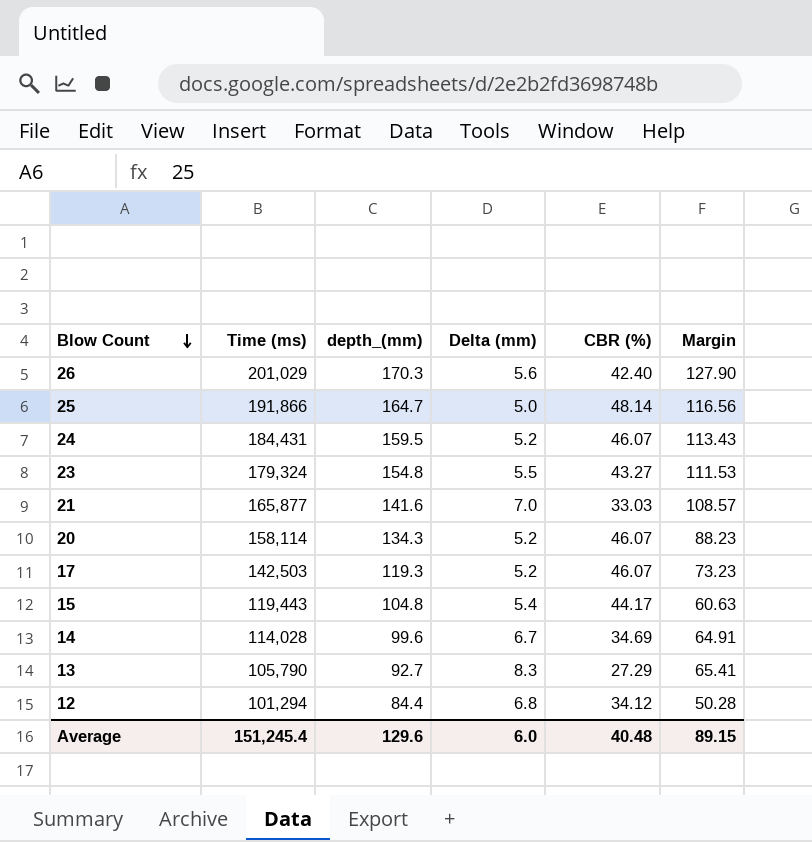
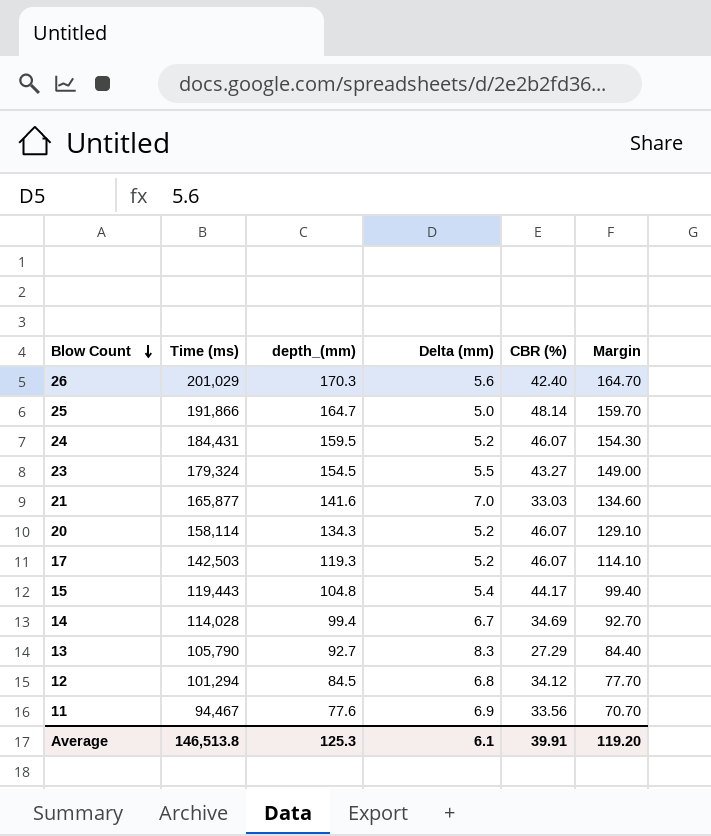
column Margin | formula: [depth_(mm)] - [CBR (%)] -> [depth_(mm)] - [Delta (mm)]
23 | depth_(mm): 154.8 -> 154.5
14 | depth_(mm): 99.6 -> 99.4
12 | depth_(mm): 84.4 -> 84.5
row 11: none -> 94,467 | 77.6 | 6.9 | 33.56 | 70.70
Average | Time (ms): 151,245.4 -> 146,513.8
Average | depth_(mm): 129.6 -> 125.3
Average | Delta (mm): 6.0 -> 6.1
Average | CBR (%): 40.48 -> 39.91
Average | Margin: 89.15 -> 119.20

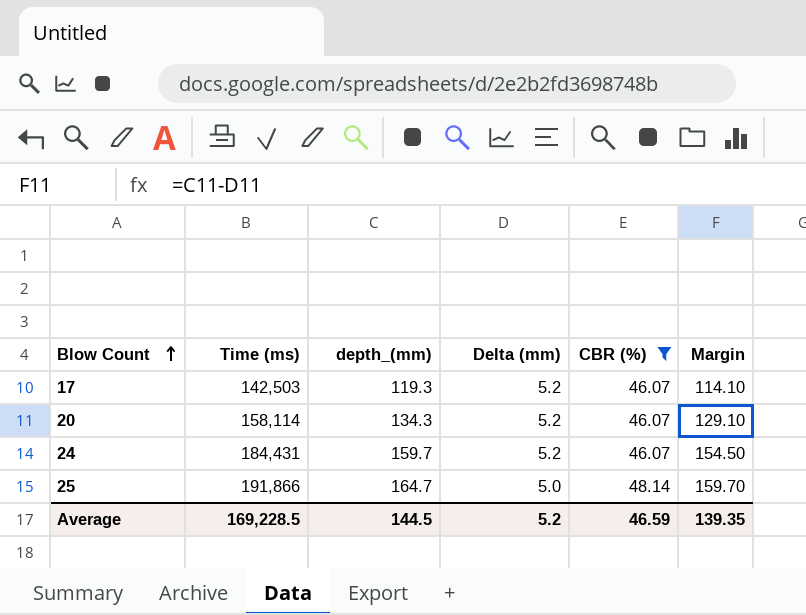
filter: none -> CBR (%) >= 46.07
row order: Blow Count descending -> Blow Count ascending
24 | depth_(mm): 159.5 -> 159.7
24 | Margin: 154.30 -> 154.50
Average | Time (ms): 146,513.8 -> 169,228.5
Average | depth_(mm): 125.3 -> 144.5
Average | Delta (mm): 6.1 -> 5.2
Average | CBR (%): 39.91 -> 46.59
Average | Margin: 119.20 -> 139.35

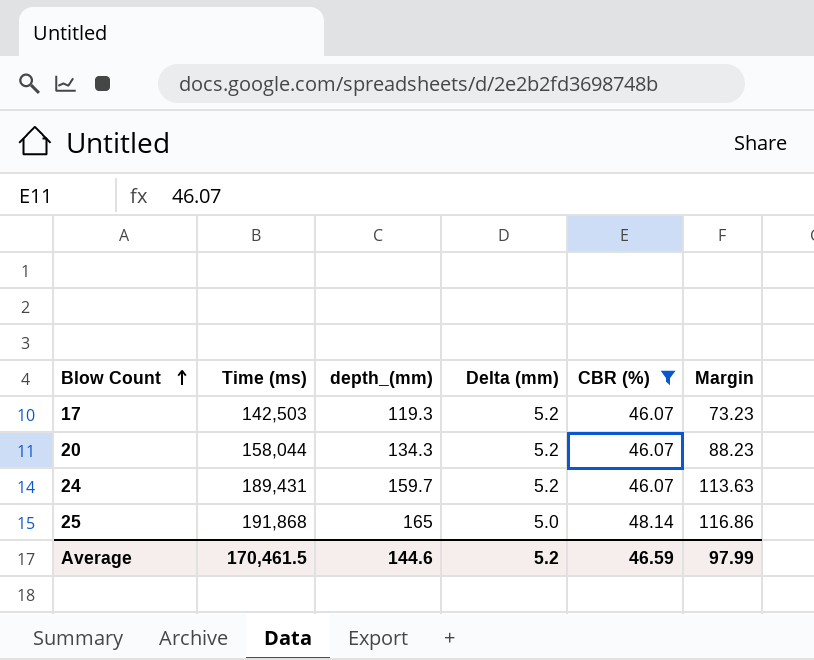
column Margin | formula: [depth_(mm)] - [Delta (mm)] -> [depth_(mm)] - [CBR (%)]
20 | Time (ms): 158,114 -> 158,044
24 | Time (ms): 184,431 -> 189,431
25 | Time (ms): 191,866 -> 191,868
25 | depth_(mm): 164.7 -> 165
Average | Time (ms): 169,228.5 -> 170,461.5
Average | depth_(mm): 144.5 -> 144.6
Average | Margin: 139.35 -> 97.99

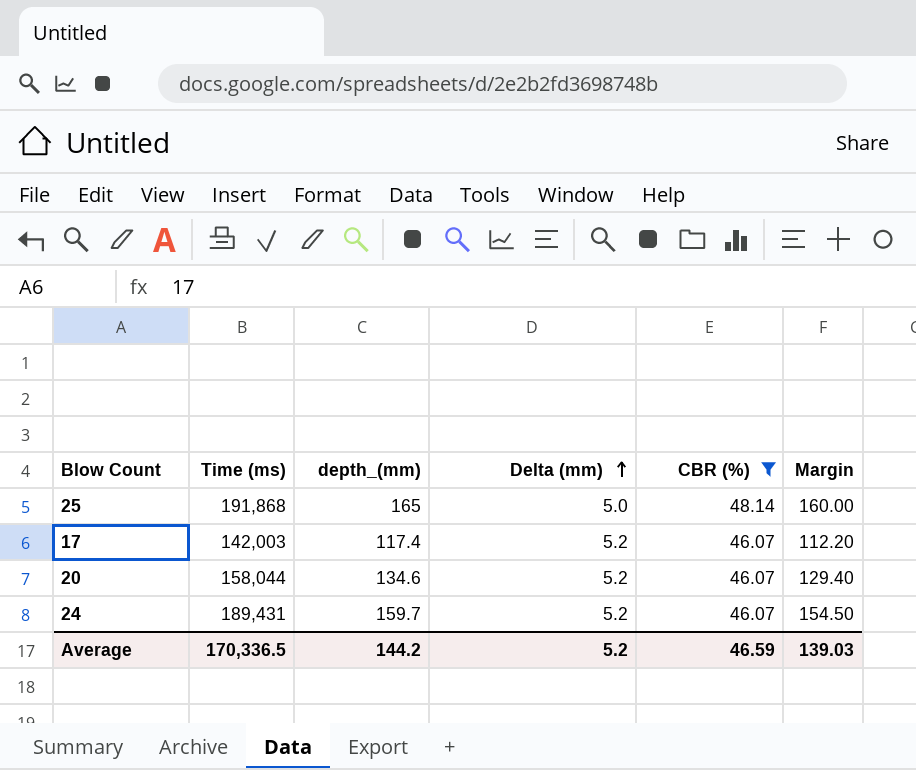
row order: Blow Count ascending -> Delta (mm) ascending
column Margin | formula: [depth_(mm)] - [CBR (%)] -> [depth_(mm)] - [Delta (mm)]
17 | Time (ms): 142,503 -> 142,003
17 | depth_(mm): 119.3 -> 117.4
20 | depth_(mm): 134.3 -> 134.6
Average | Time (ms): 170,461.5 -> 170,336.5
Average | depth_(mm): 144.6 -> 144.2
Average | Margin: 97.99 -> 139.03

